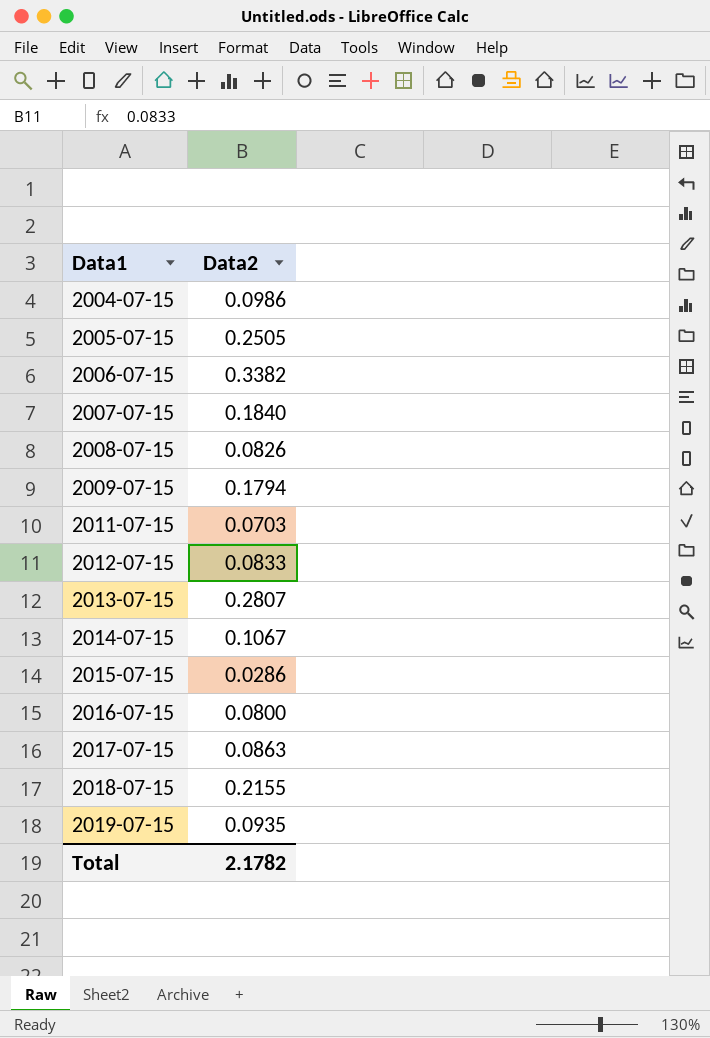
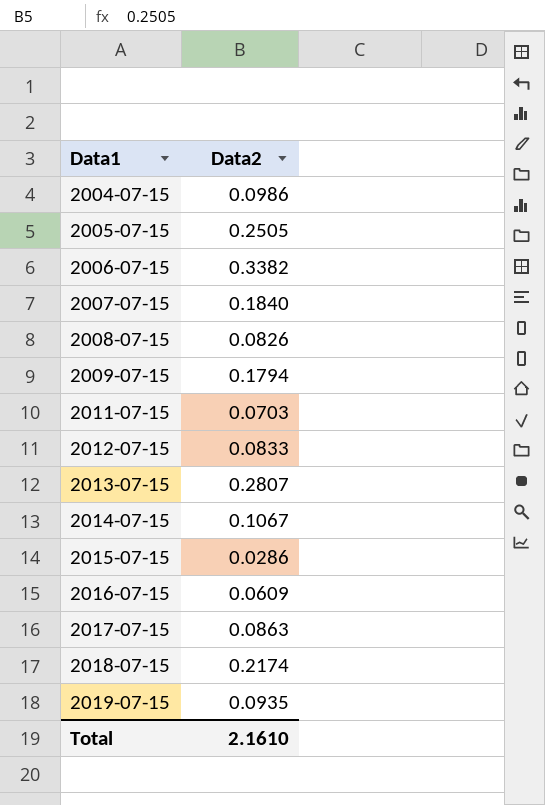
2016-07-15 | Data2: 0.0800 -> 0.0609
2018-07-15 | Data2: 0.2155 -> 0.2174
Total | Data2: 2.1782 -> 2.1610

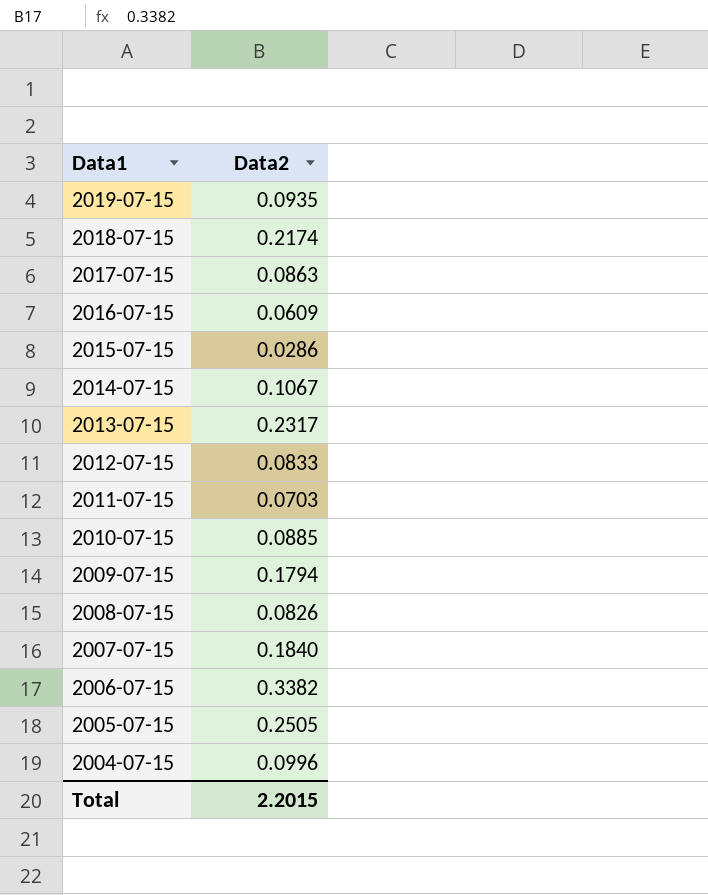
row order: Data1 ascending -> Data1 descending
2013-07-15 | Data2: 0.2807 -> 0.2317
row 2010-07-15: none -> 0.0885
2004-07-15 | Data2: 0.0986 -> 0.0996
Total | Data2: 2.1610 -> 2.2015

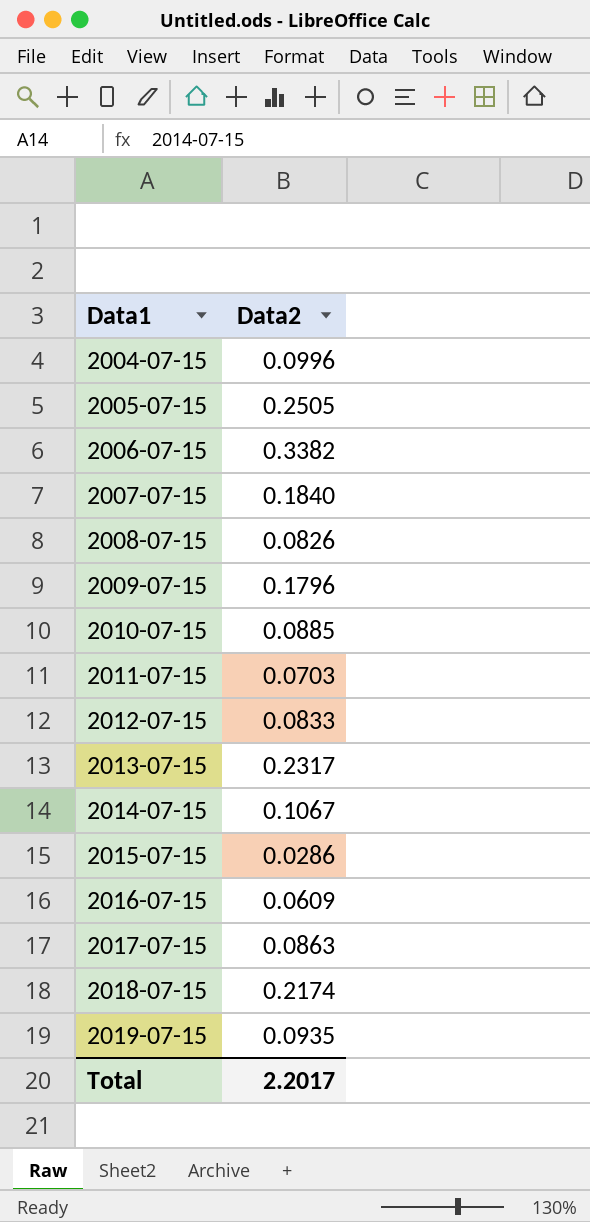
row order: Data1 descending -> Data1 ascending
2009-07-15 | Data2: 0.1794 -> 0.1796
Total | Data2: 2.2015 -> 2.2017

